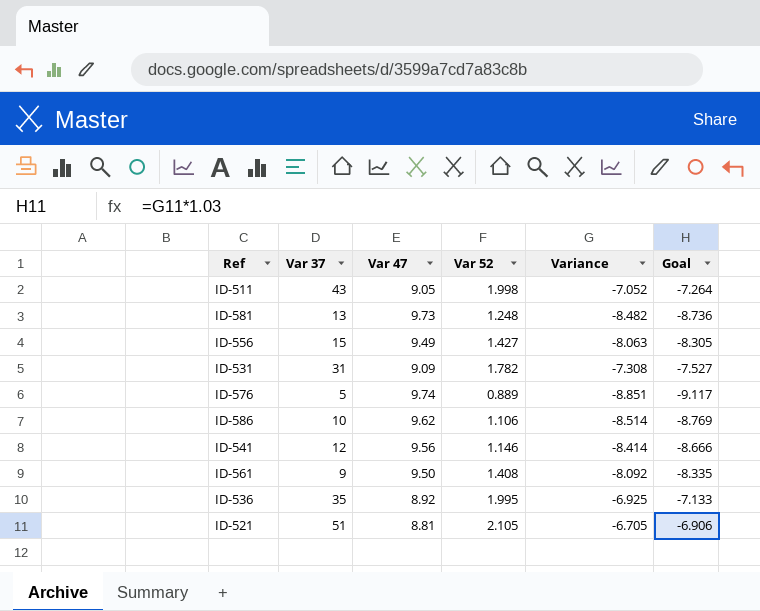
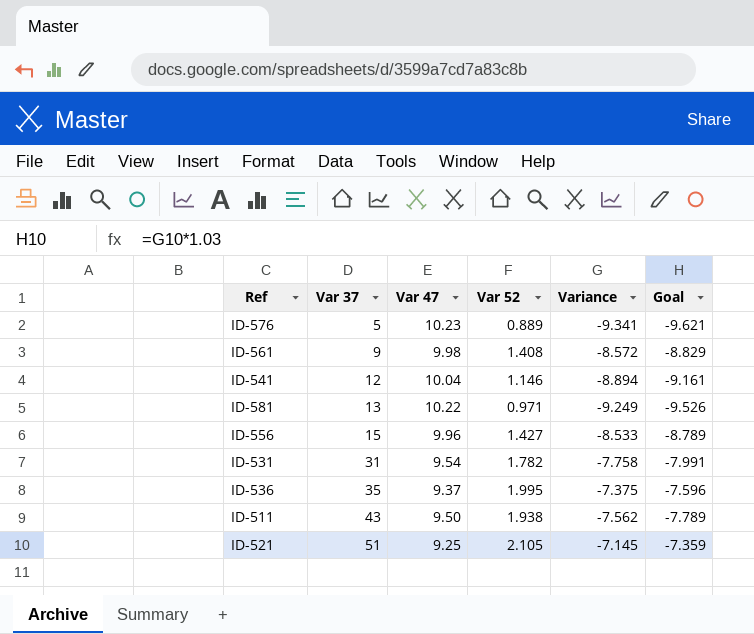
row order: none -> Var 37 ascending
row ID-586: 10 | 9.62 | 1.106 | -8.514 | -8.769 -> none
ID-576 | Var 47: 9.74 -> 10.23
ID-576 | Variance: -8.851 -> -9.341
ID-576 | Goal: -9.117 -> -9.621
ID-561 | Var 47: 9.50 -> 9.98
ID-561 | Variance: -8.092 -> -8.572
ID-561 | Goal: -8.335 -> -8.829
ID-541 | Var 47: 9.56 -> 10.04
ID-541 | Variance: -8.414 -> -8.894
ID-541 | Goal: -8.666 -> -9.161
ID-581 | Var 47: 9.73 -> 10.22
ID-581 | Var 52: 1.248 -> 0.971
ID-581 | Variance: -8.482 -> -9.249
ID-581 | Goal: -8.736 -> -9.526
ID-556 | Var 47: 9.49 -> 9.96
ID-556 | Variance: -8.063 -> -8.533
ID-556 | Goal: -8.305 -> -8.789
ID-531 | Var 47: 9.09 -> 9.54
ID-531 | Variance: -7.308 -> -7.758
ID-531 | Goal: -7.527 -> -7.991
ID-536 | Var 47: 8.92 -> 9.37
ID-536 | Variance: -6.925 -> -7.375
ID-536 | Goal: -7.133 -> -7.596
ID-511 | Var 47: 9.05 -> 9.50
ID-511 | Var 52: 1.998 -> 1.938
ID-511 | Variance: -7.052 -> -7.562
ID-511 | Goal: -7.264 -> -7.789
ID-521 | Var 47: 8.81 -> 9.25
ID-521 | Variance: -6.705 -> -7.145
ID-521 | Goal: -6.906 -> -7.359

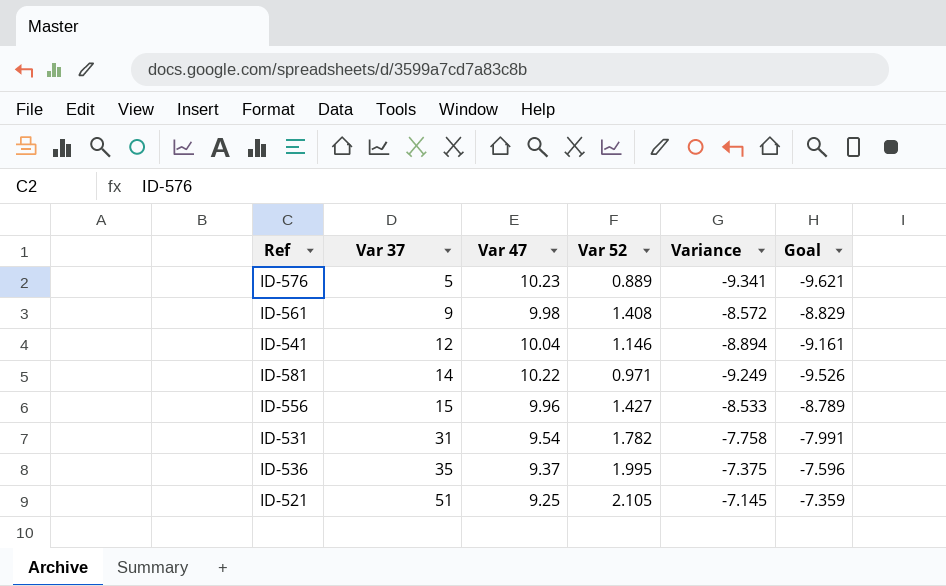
row ID-511: 43 | 9.50 | 1.938 | -7.562 | -7.789 -> none
ID-581 | Var 37: 13 -> 14

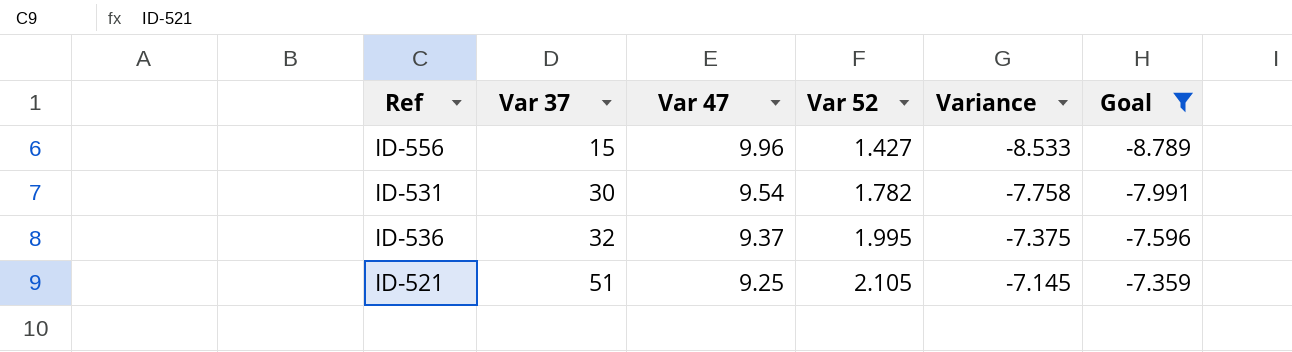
filter: none -> Goal >= -8.789
ID-531 | Var 37: 31 -> 30
ID-536 | Var 37: 35 -> 32

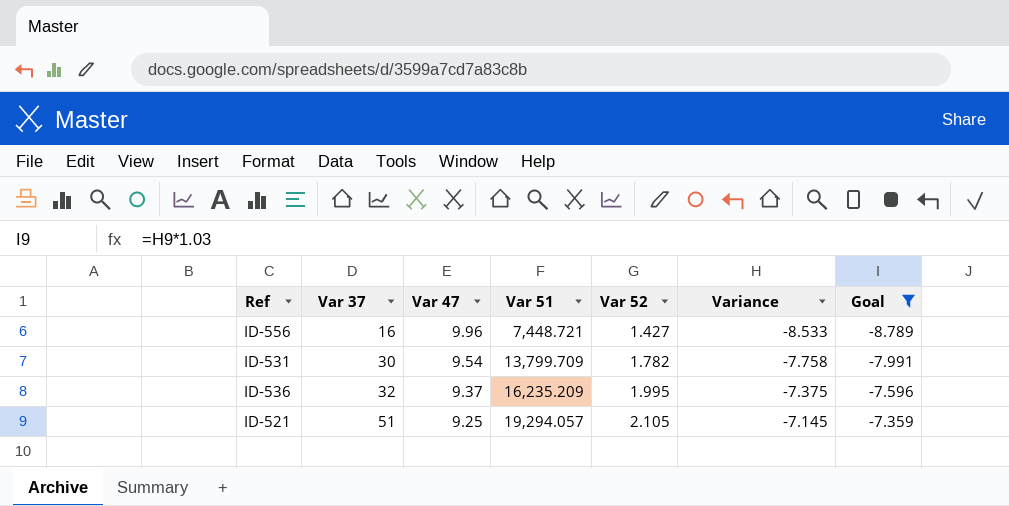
column Var 51 | position: none -> 4
ID-556 | Var 37: 15 -> 16

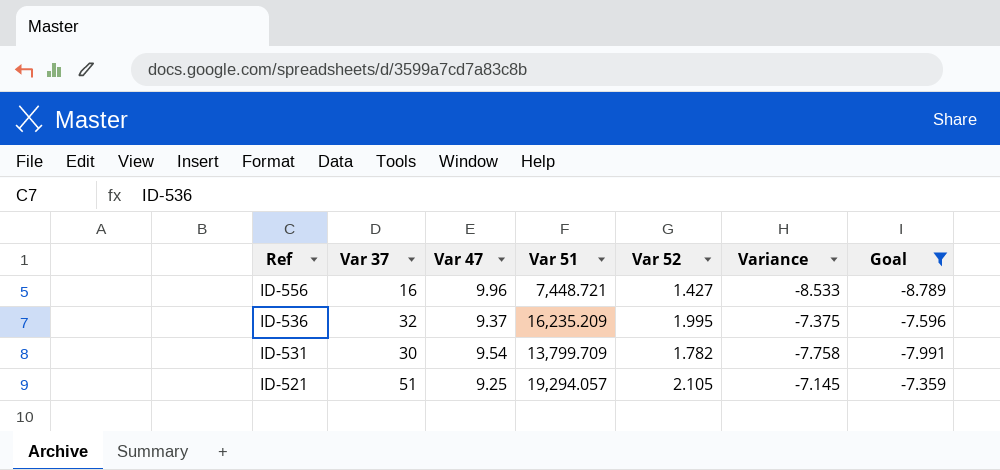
row order: Var 37 ascending -> Ref descending

